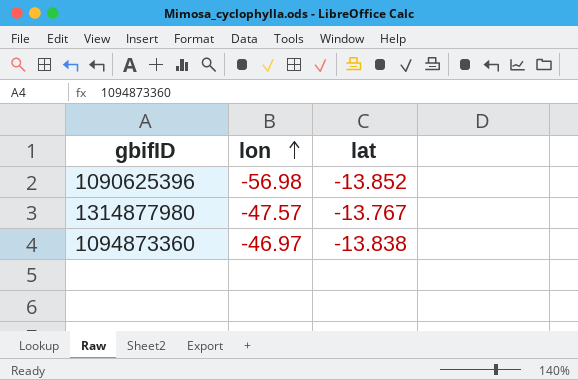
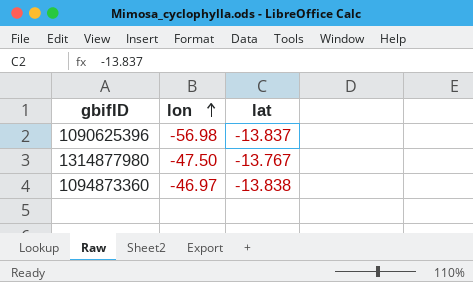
1090625396 | lat: -13.852 -> -13.837
1314877980 | lon: -47.57 -> -47.50

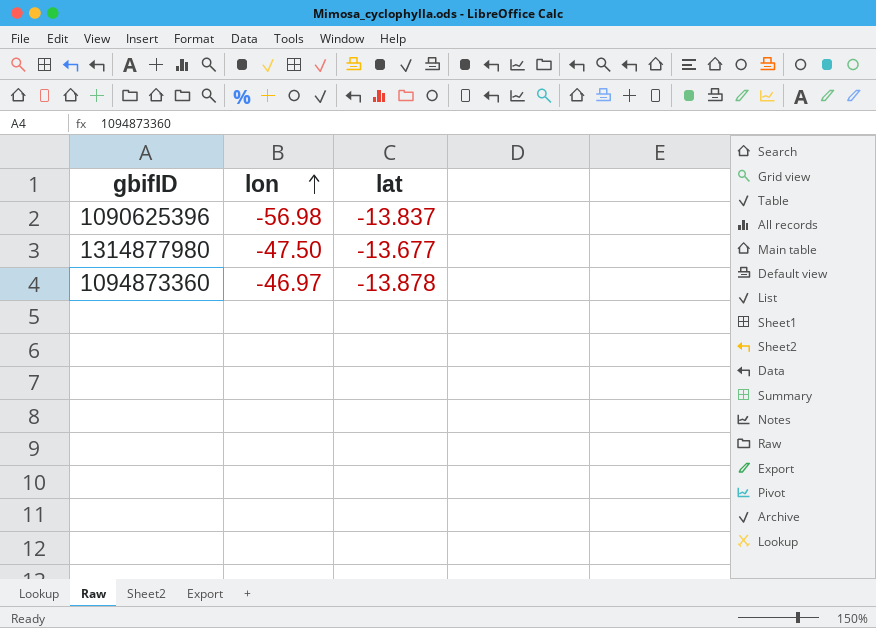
1314877980 | lat: -13.767 -> -13.677
1094873360 | lat: -13.838 -> -13.878

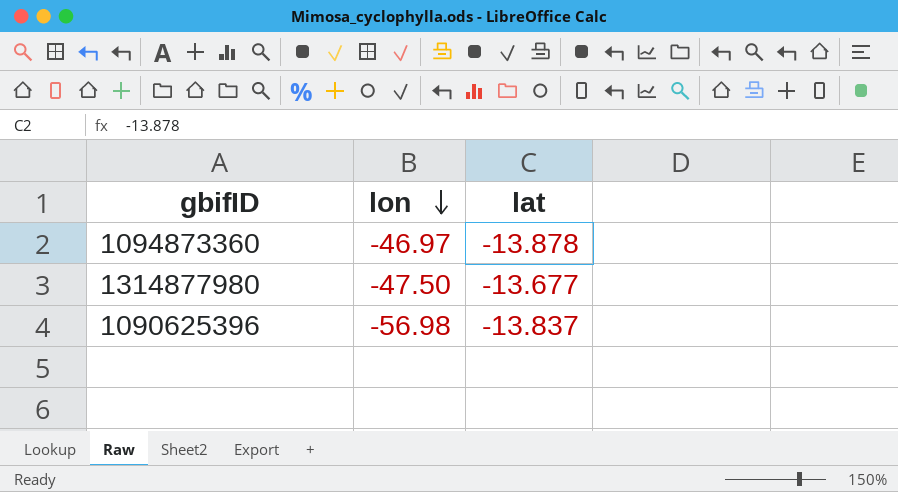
row order: lon ascending -> lon descending

